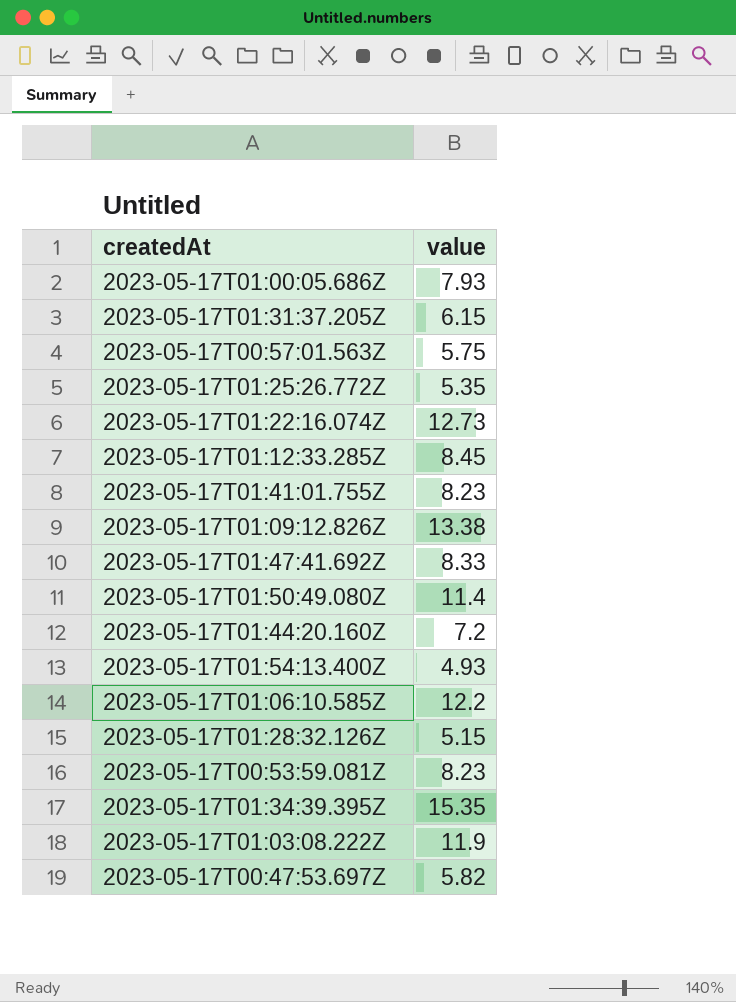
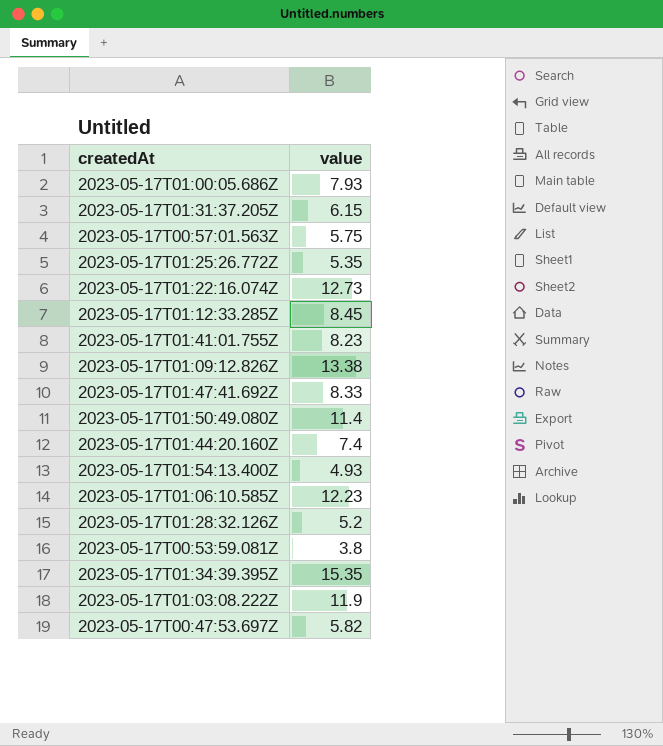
2023-05-17T01:44:20.160Z | value: 7.2 -> 7.4
2023-05-17T01:06:10.585Z | value: 12.2 -> 12.23
2023-05-17T01:28:32.126Z | value: 5.15 -> 5.2
2023-05-17T00:53:59.081Z | value: 8.23 -> 3.8

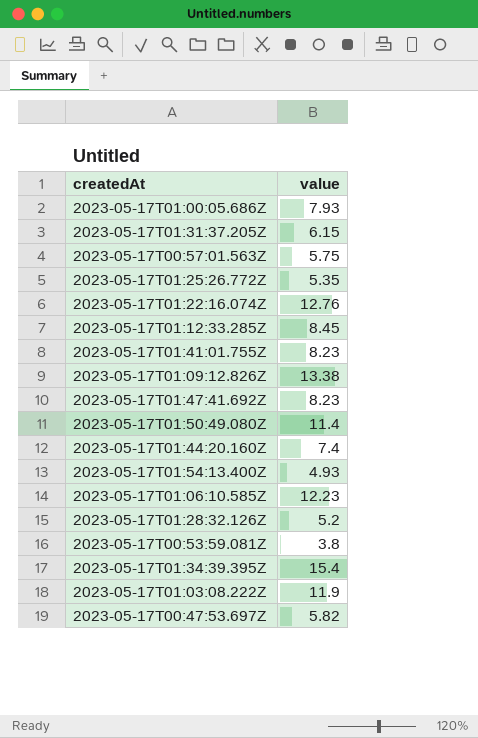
2023-05-17T01:22:16.074Z | value: 12.73 -> 12.76
2023-05-17T01:47:41.692Z | value: 8.33 -> 8.23
2023-05-17T01:34:39.395Z | value: 15.35 -> 15.4

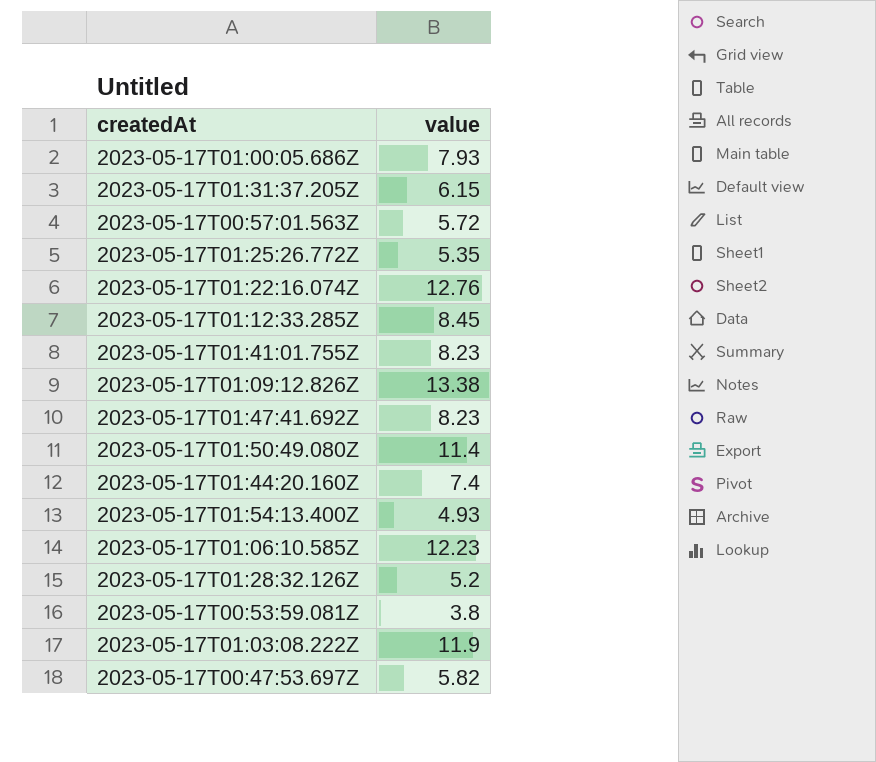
row 2023-05-17T01:34:39.395Z: 15.4 -> none
2023-05-17T00:57:01.563Z | value: 5.75 -> 5.72

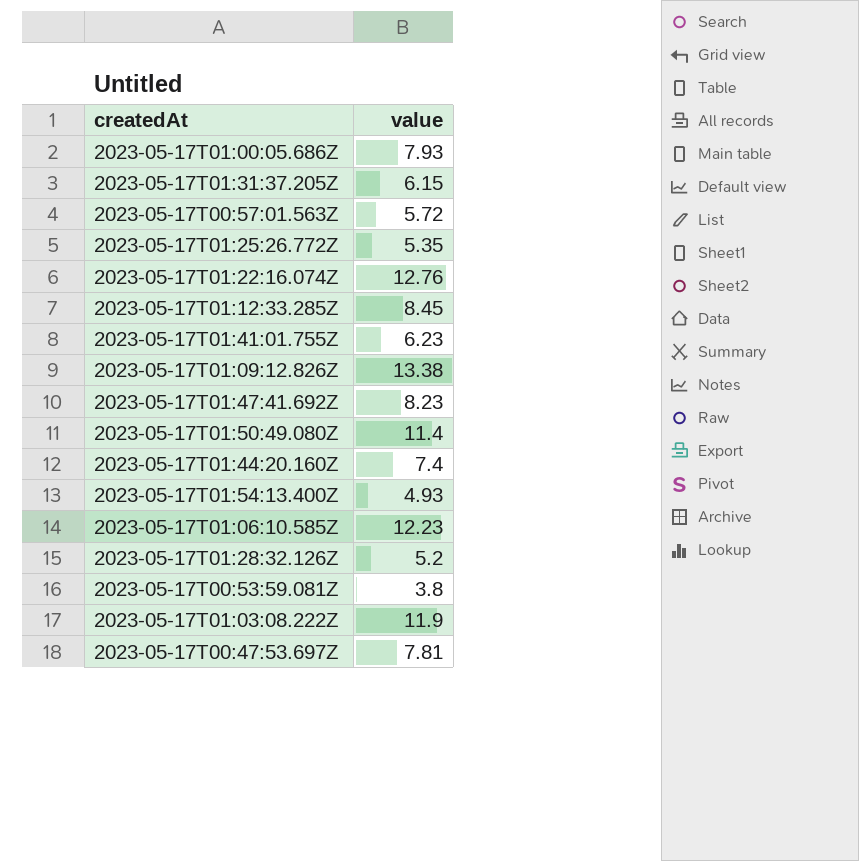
2023-05-17T01:41:01.755Z | value: 8.23 -> 6.23
2023-05-17T00:47:53.697Z | value: 5.82 -> 7.81

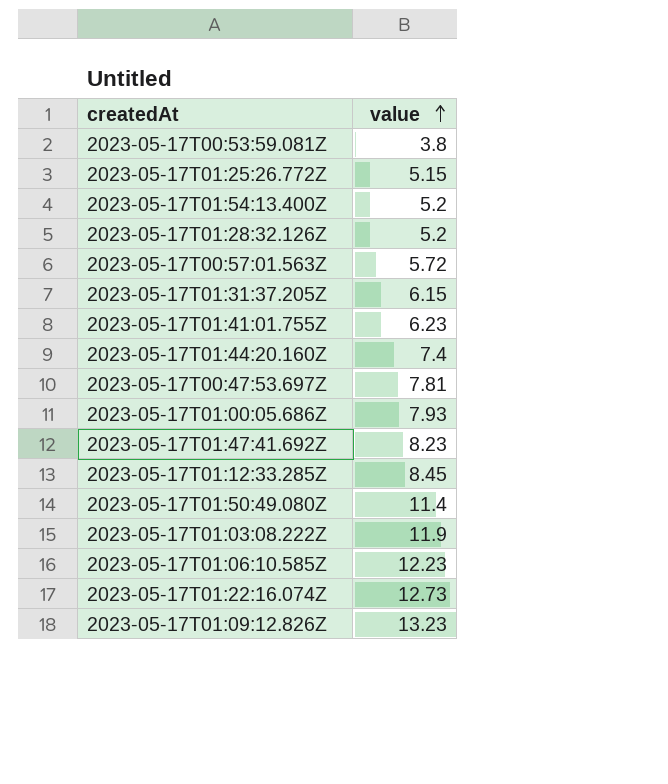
row order: none -> value ascending
2023-05-17T01:25:26.772Z | value: 5.35 -> 5.15
2023-05-17T01:54:13.400Z | value: 4.93 -> 5.2
2023-05-17T01:22:16.074Z | value: 12.76 -> 12.73
2023-05-17T01:09:12.826Z | value: 13.38 -> 13.23

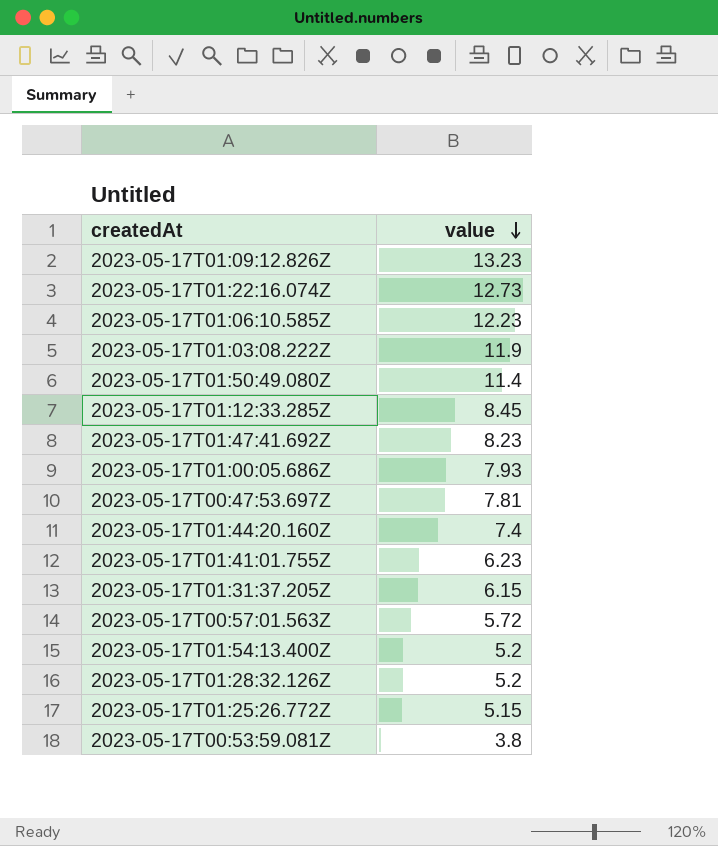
row order: value ascending -> value descending

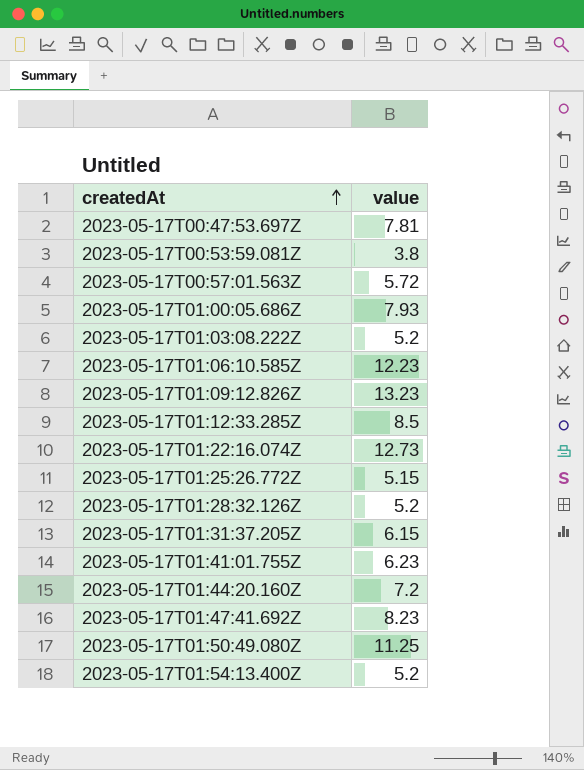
row order: value descending -> createdAt ascending
2023-05-17T01:03:08.222Z | value: 11.9 -> 5.2
2023-05-17T01:12:33.285Z | value: 8.45 -> 8.5
2023-05-17T01:44:20.160Z | value: 7.4 -> 7.2
2023-05-17T01:50:49.080Z | value: 11.4 -> 11.25

